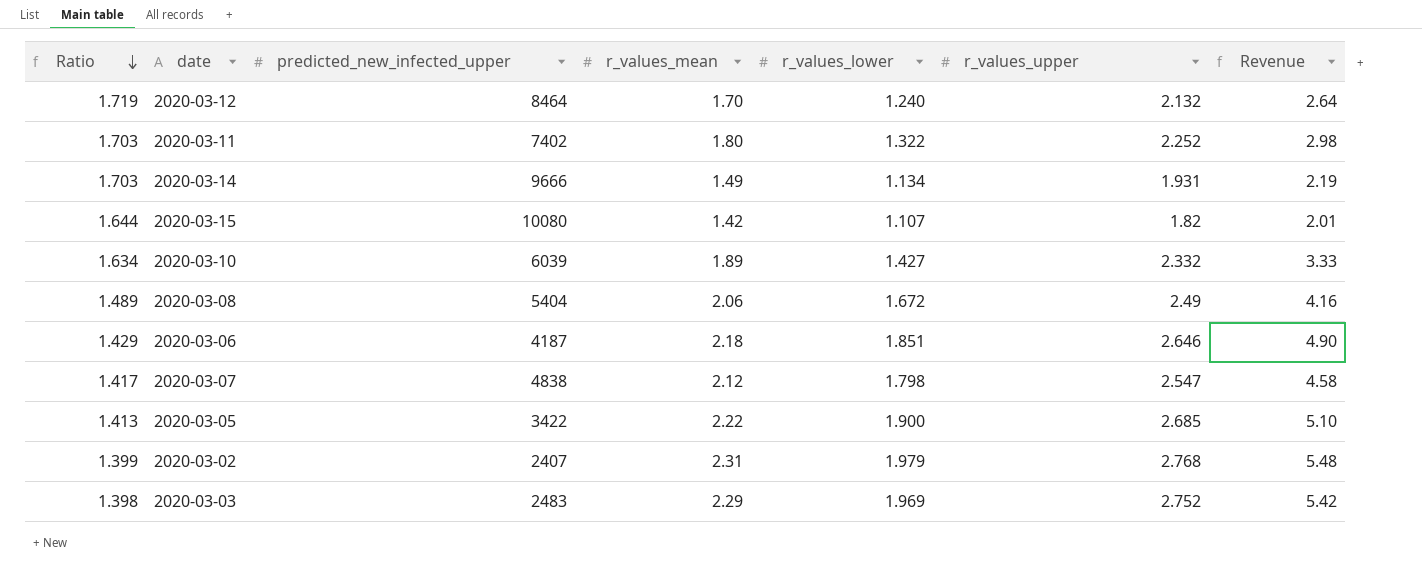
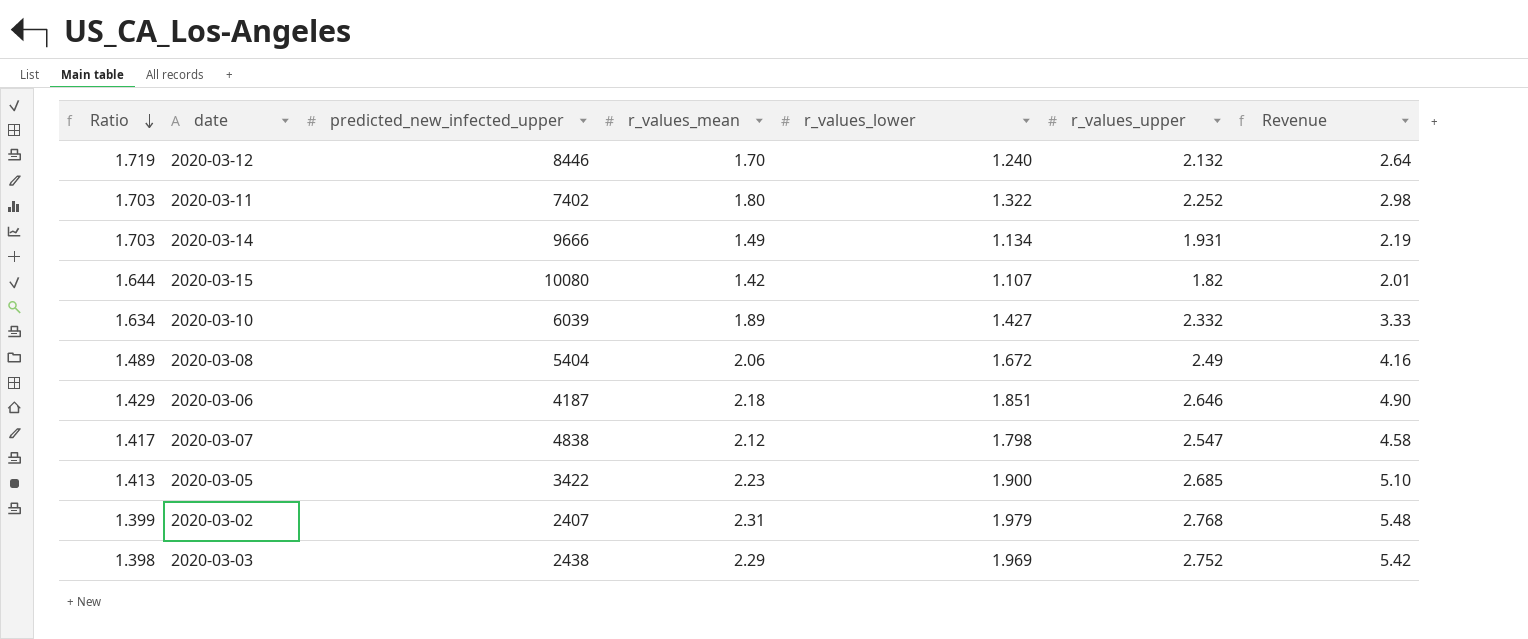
2020-03-12 | predicted_new_infected_upper: 8464 -> 8446
2020-03-05 | r_values_mean: 2.22 -> 2.23
2020-03-03 | predicted_new_infected_upper: 2483 -> 2438

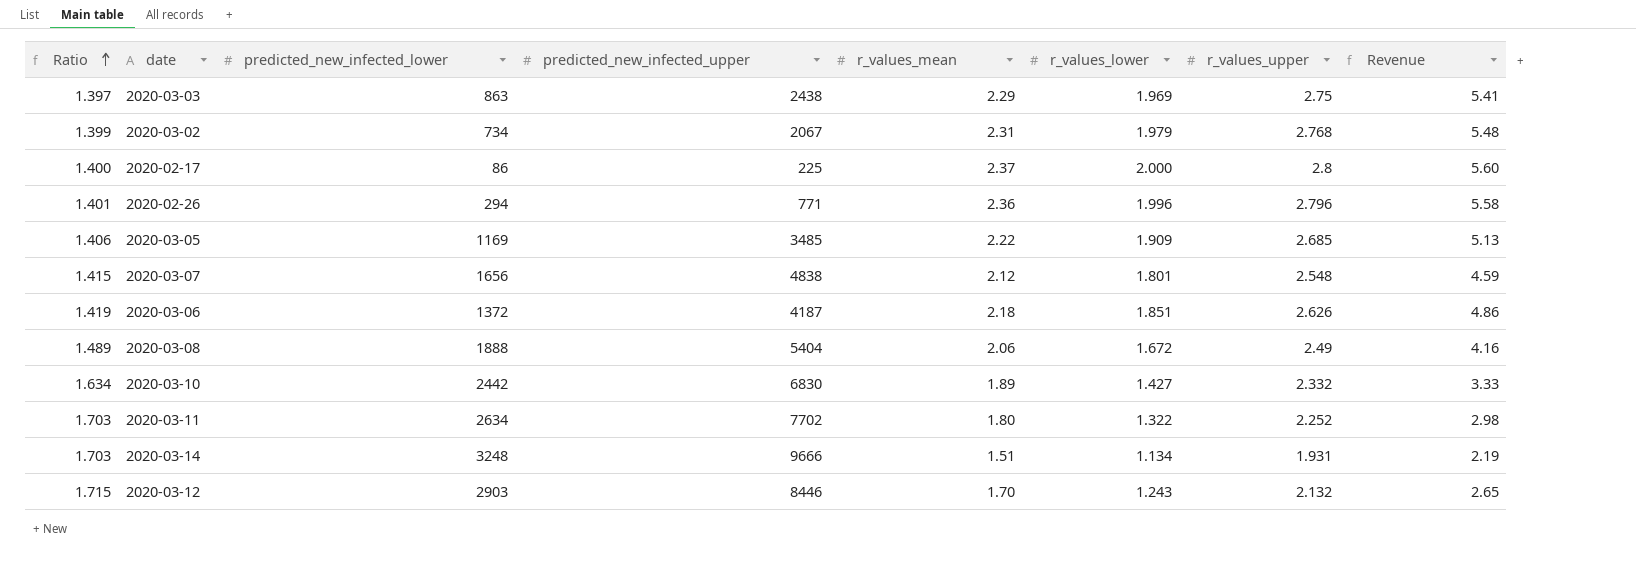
row order: Ratio descending -> Ratio ascending
column predicted_new_infected_lower | position: none -> 3
row 2020-03-15: 1.644 | 10080 | 1.42 | 1.107 | 1.82 | 2.01 -> none
2020-03-03 | Ratio: 1.398 -> 1.397
2020-03-03 | r_values_upper: 2.752 -> 2.75
2020-03-03 | Revenue: 5.42 -> 5.41
2020-03-02 | predicted_new_infected_upper: 2407 -> 2067
row 2020-02-17: none -> 1.400 | 86 | 225 | 2.37 | 2.000 | 2.8 | 5.60
row 2020-02-26: none -> 1.401 | 294 | 771 | 2.36 | 1.996 | 2.796 | 5.58
2020-03-05 | Ratio: 1.413 -> 1.406
2020-03-05 | predicted_new_infected_upper: 3422 -> 3485
2020-03-05 | r_values_mean: 2.23 -> 2.22
2020-03-05 | r_values_lower: 1.900 -> 1.909
2020-03-05 | Revenue: 5.10 -> 5.13
2020-03-07 | Ratio: 1.417 -> 1.415
2020-03-07 | r_values_lower: 1.798 -> 1.801
2020-03-07 | r_values_upper: 2.547 -> 2.548
2020-03-07 | Revenue: 4.58 -> 4.59
2020-03-06 | Ratio: 1.429 -> 1.419
2020-03-06 | r_values_upper: 2.646 -> 2.626
2020-03-06 | Revenue: 4.90 -> 4.86
2020-03-10 | predicted_new_infected_upper: 6039 -> 6830
2020-03-11 | predicted_new_infected_upper: 7402 -> 7702
2020-03-14 | r_values_mean: 1.49 -> 1.51
2020-03-12 | Ratio: 1.719 -> 1.715
2020-03-12 | r_values_lower: 1.240 -> 1.243
2020-03-12 | Revenue: 2.64 -> 2.65

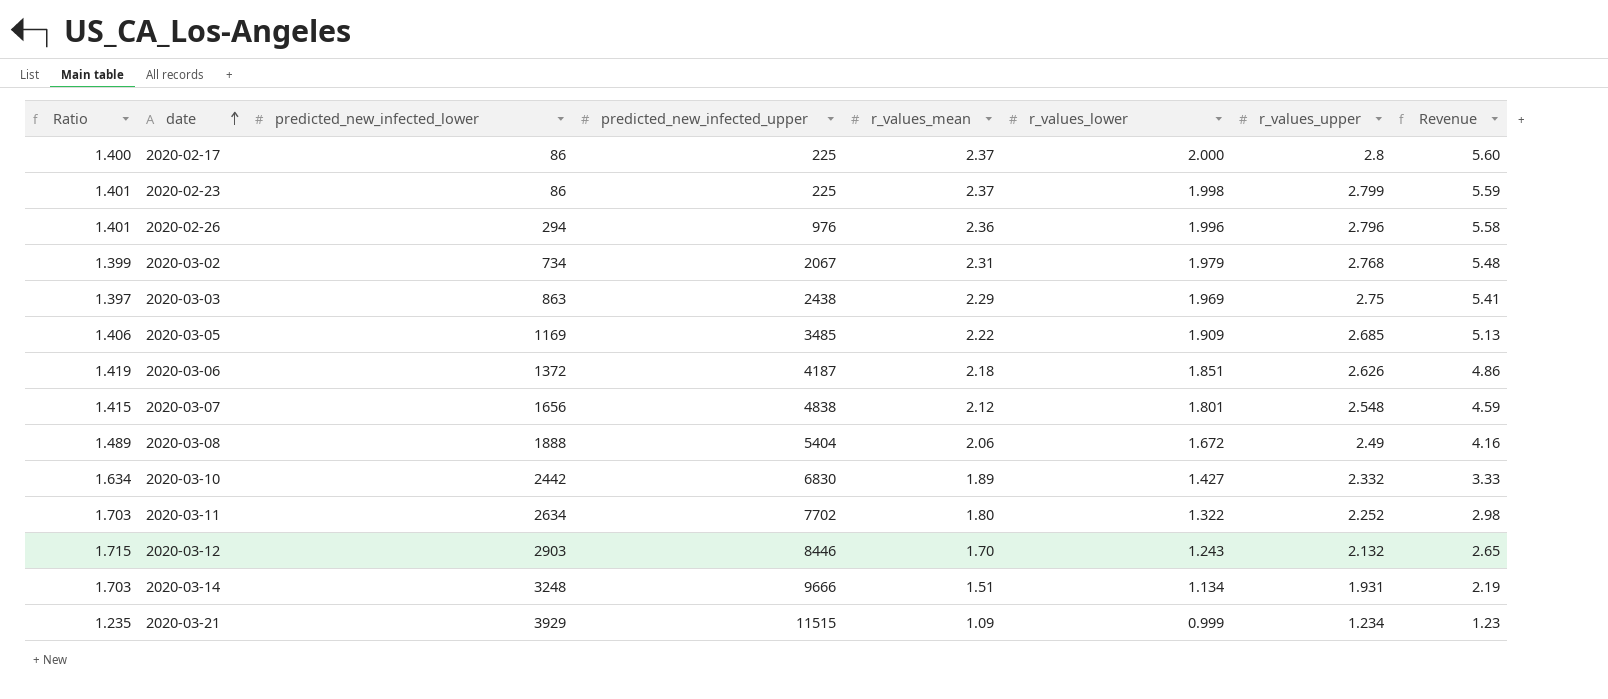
row order: Ratio ascending -> date ascending
row 2020-02-23: none -> 1.401 | 86 | 225 | 2.37 | 1.998 | 2.799 | 5.59
2020-02-26 | predicted_new_infected_upper: 771 -> 976
row 2020-03-21: none -> 1.235 | 3929 | 11515 | 1.09 | 0.999 | 1.234 | 1.23

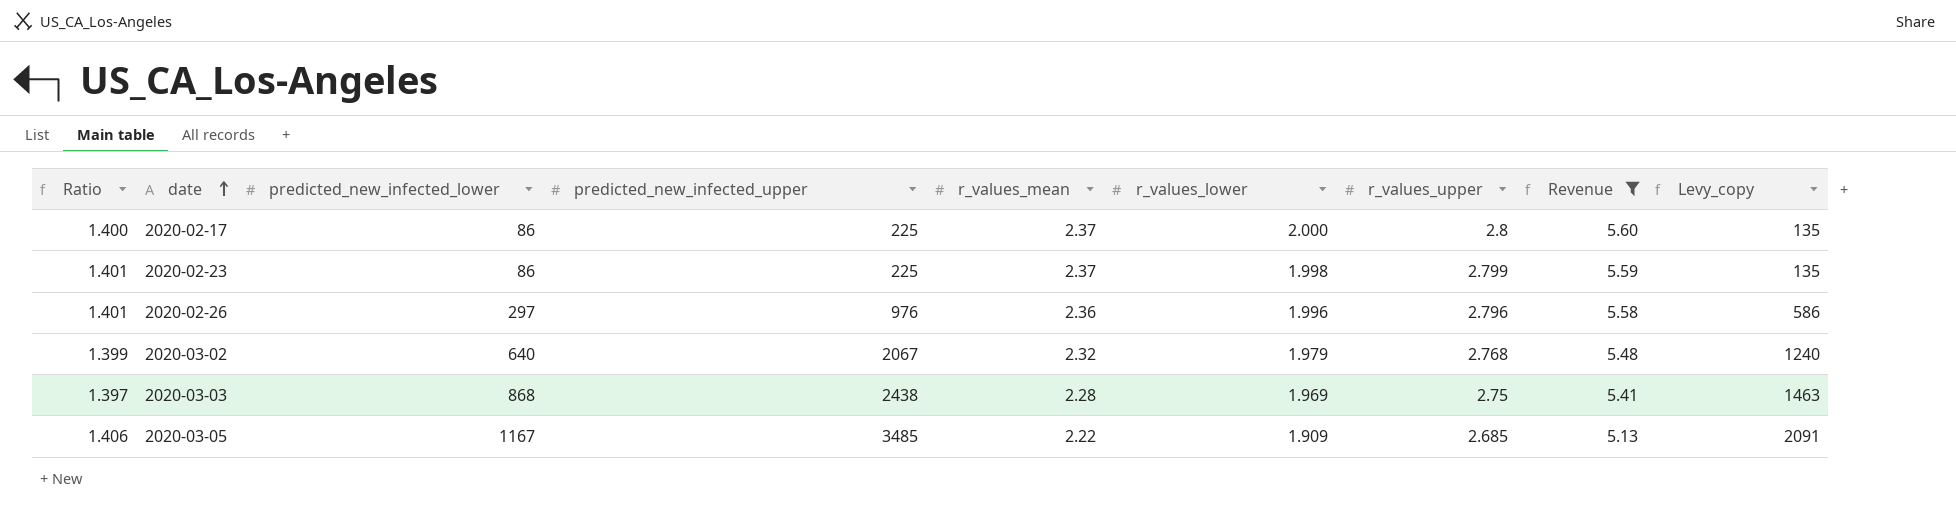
filter: none -> Revenue >= 5.13
column Levy_copy | formula: none -> [predicted_new_infected_upper] * 0.6
2020-02-26 | predicted_new_infected_lower: 294 -> 297
2020-03-02 | predicted_new_infected_lower: 734 -> 640
2020-03-02 | r_values_mean: 2.31 -> 2.32
2020-03-03 | predicted_new_infected_lower: 863 -> 868
2020-03-03 | r_values_mean: 2.29 -> 2.28
2020-03-05 | predicted_new_infected_lower: 1169 -> 1167

